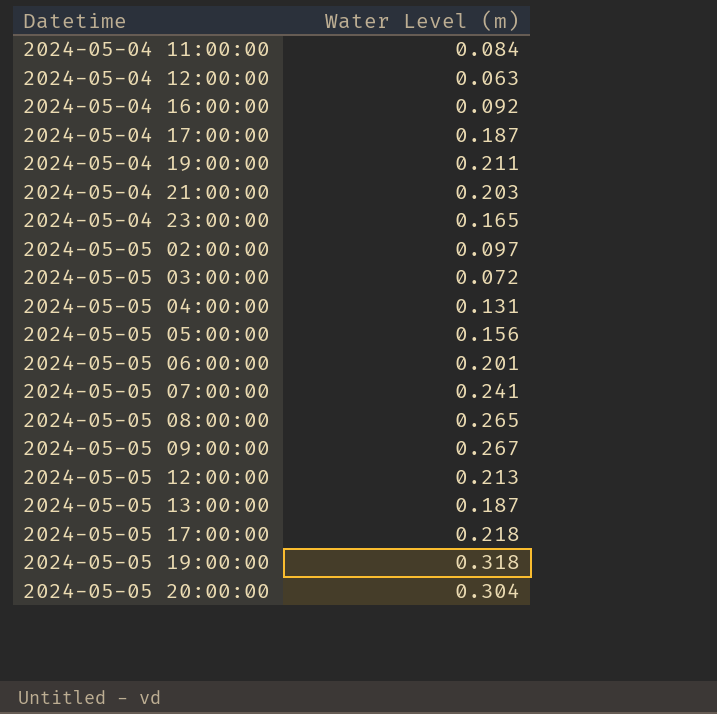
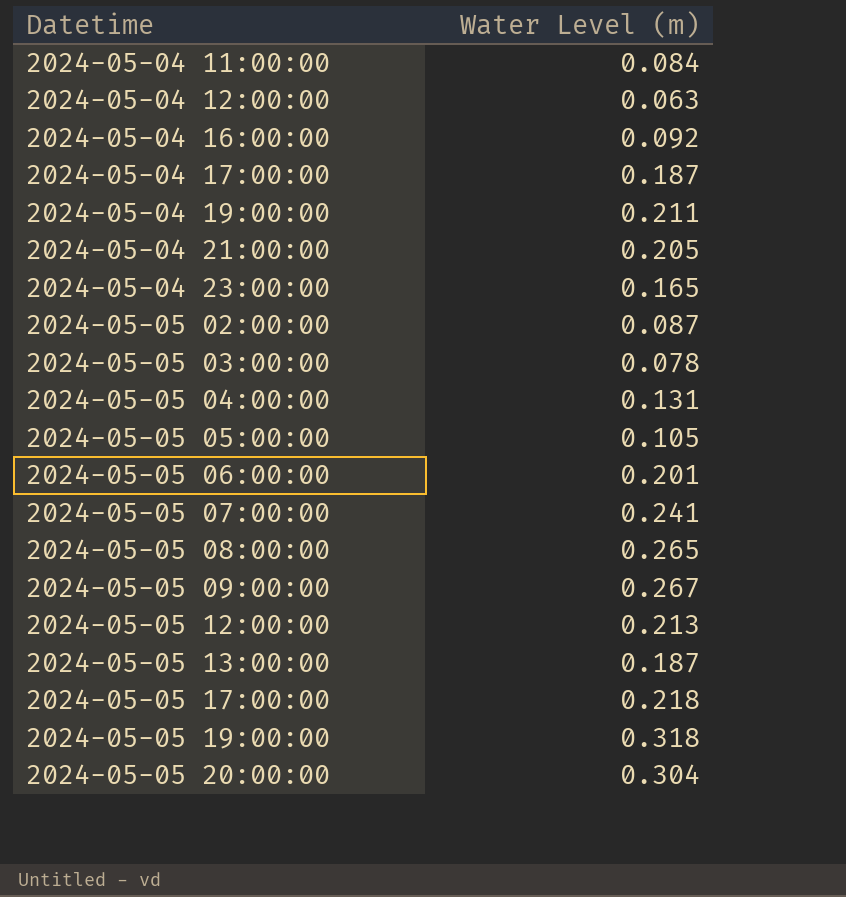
2024-05-04 21:00:00 | Water Level (m): 0.203 -> 0.205
2024-05-05 02:00:00 | Water Level (m): 0.097 -> 0.087
2024-05-05 03:00:00 | Water Level (m): 0.072 -> 0.078
2024-05-05 05:00:00 | Water Level (m): 0.156 -> 0.105

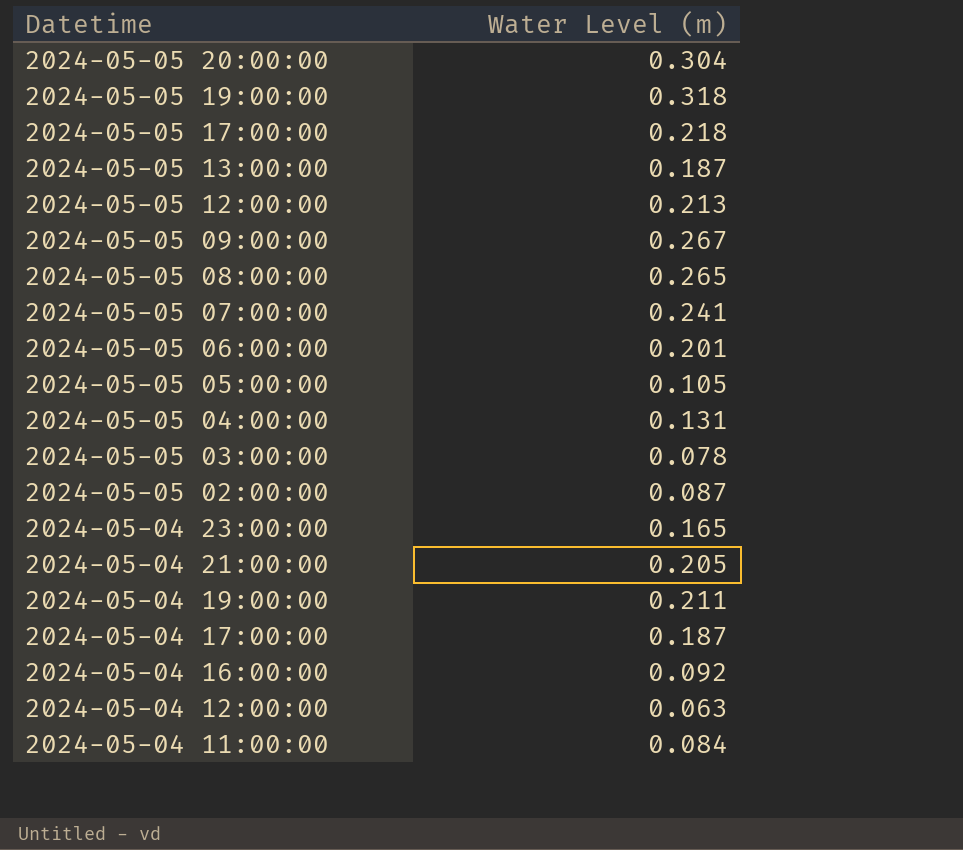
row order: Datetime ascending -> Datetime descending

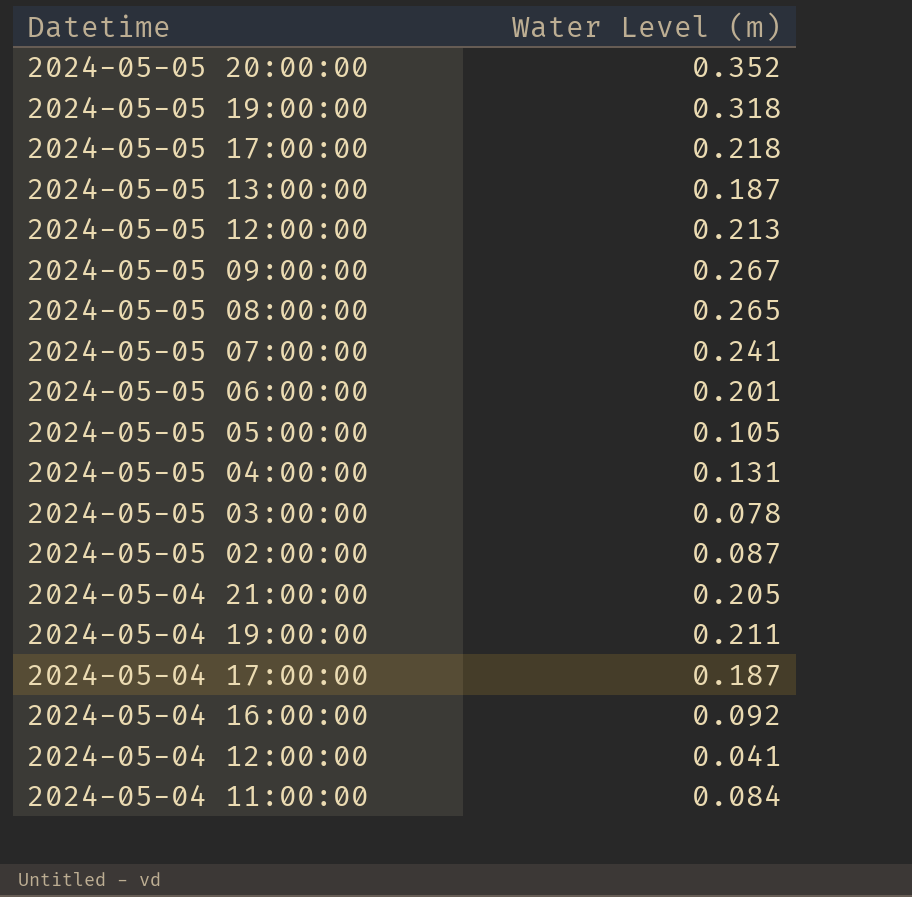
row 2024-05-04 23:00:00: 0.165 -> none
2024-05-05 20:00:00 | Water Level (m): 0.304 -> 0.352
2024-05-04 12:00:00 | Water Level (m): 0.063 -> 0.041

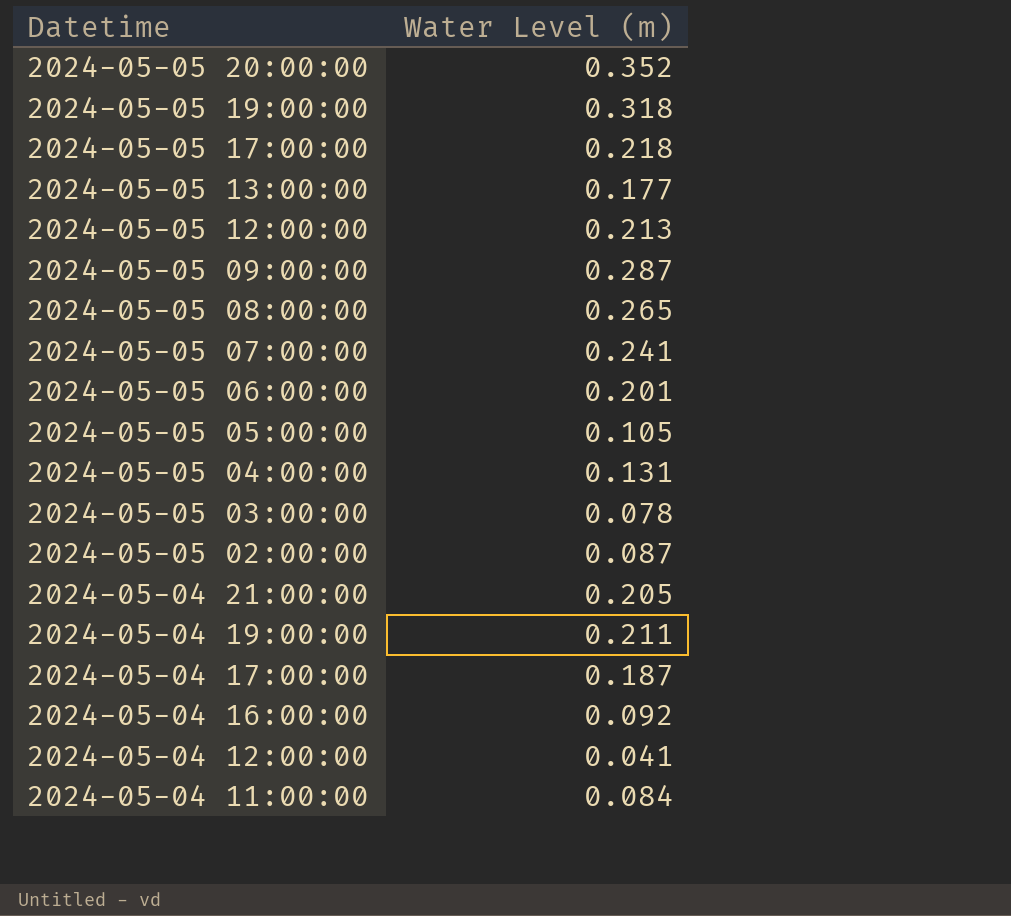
2024-05-05 13:00:00 | Water Level (m): 0.187 -> 0.177
2024-05-05 09:00:00 | Water Level (m): 0.267 -> 0.287

